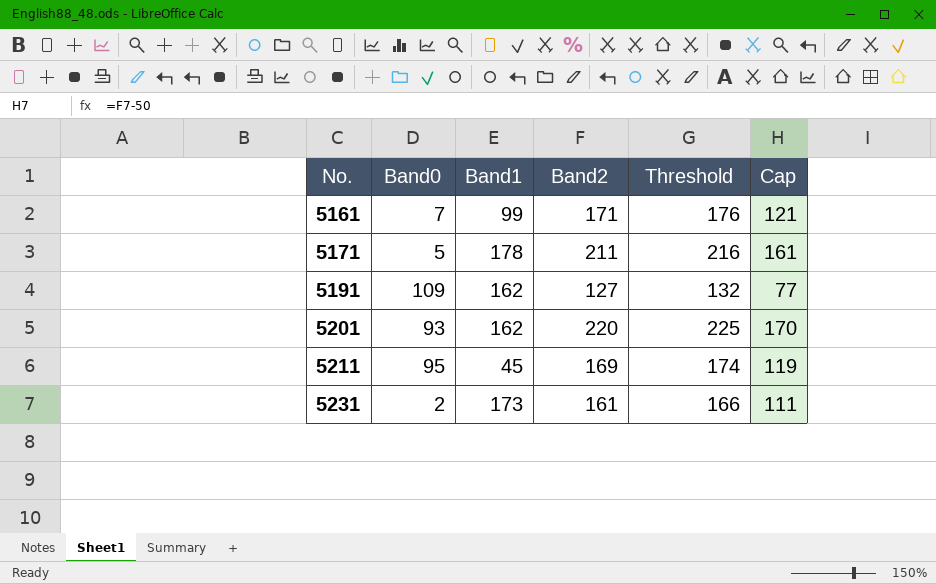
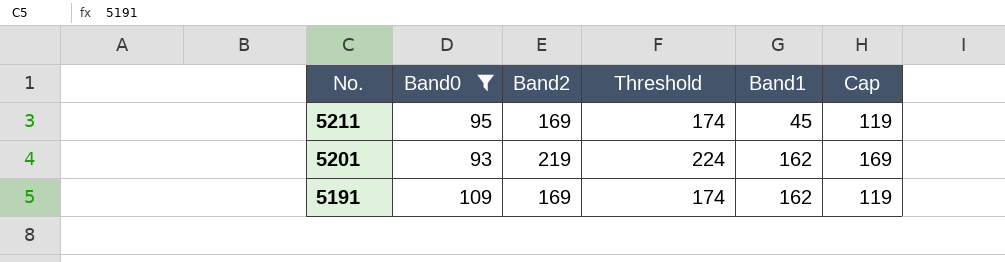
filter: none -> Band0 >= 93
row order: No. ascending -> No. descending
column Band1 | position: 3 -> 5
5201 | Band2: 220 -> 219
5201 | Threshold: 225 -> 224
5201 | Cap: 170 -> 169
5191 | Band2: 127 -> 169
5191 | Threshold: 132 -> 174
5191 | Cap: 77 -> 119

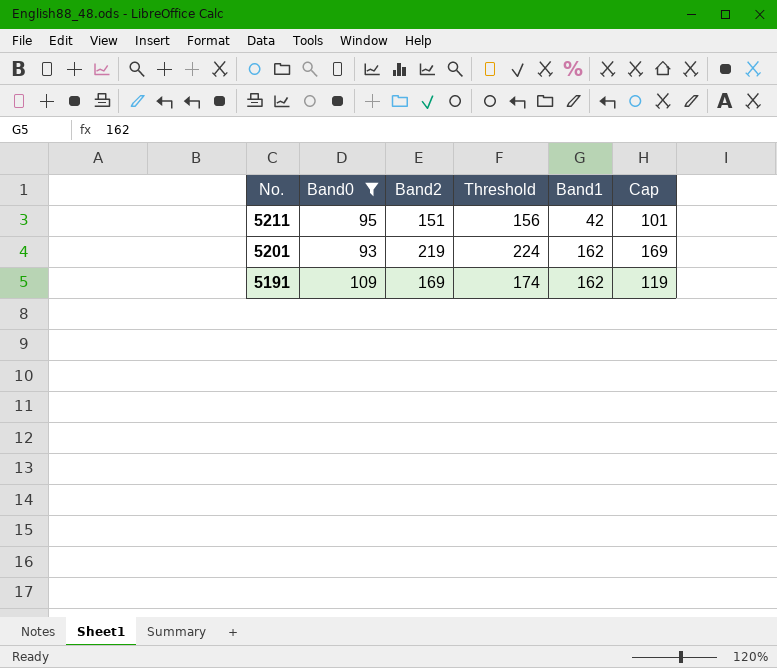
5211 | Band2: 169 -> 151
5211 | Threshold: 174 -> 156
5211 | Band1: 45 -> 42
5211 | Cap: 119 -> 101

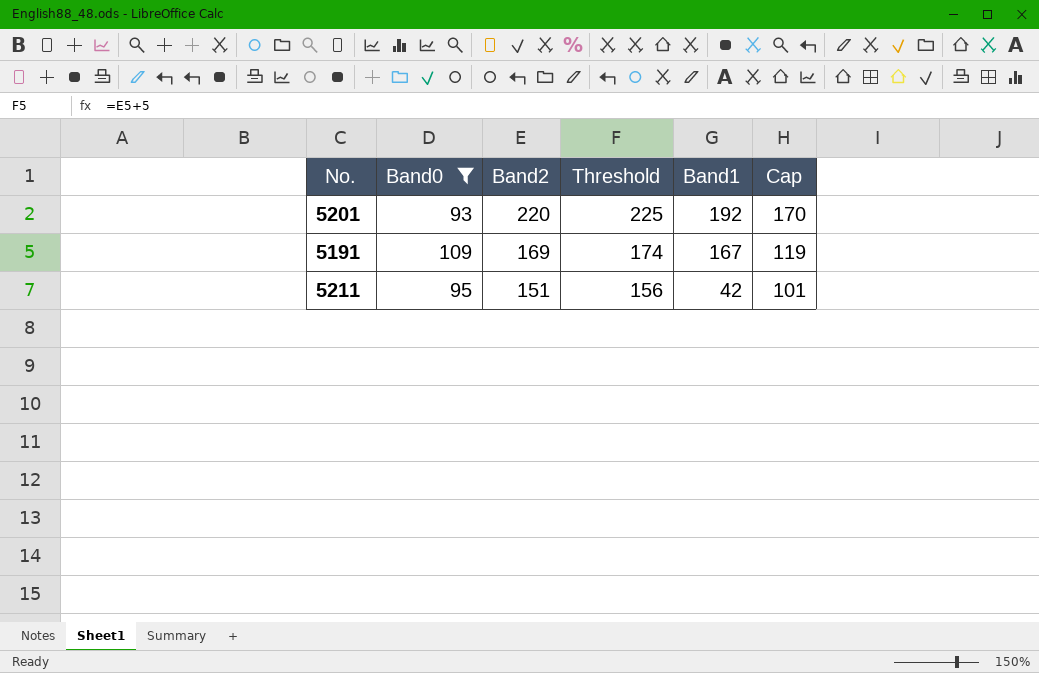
row order: No. descending -> Band2 descending
5201 | Band2: 219 -> 220
5201 | Threshold: 224 -> 225
5201 | Band1: 162 -> 192
5201 | Cap: 169 -> 170
5191 | Band1: 162 -> 167

